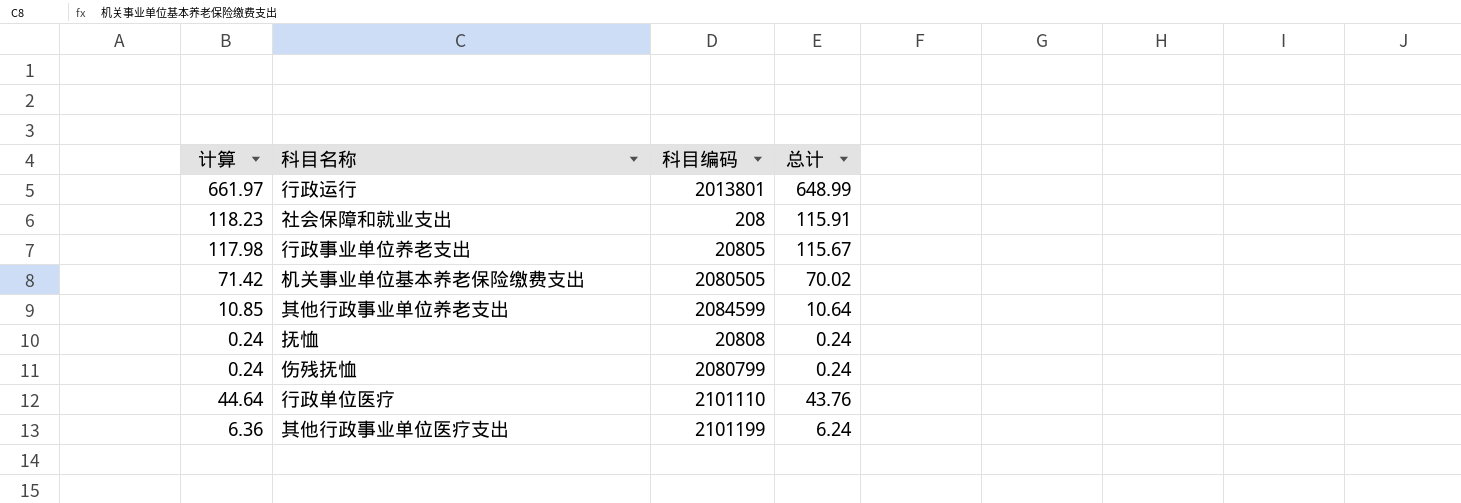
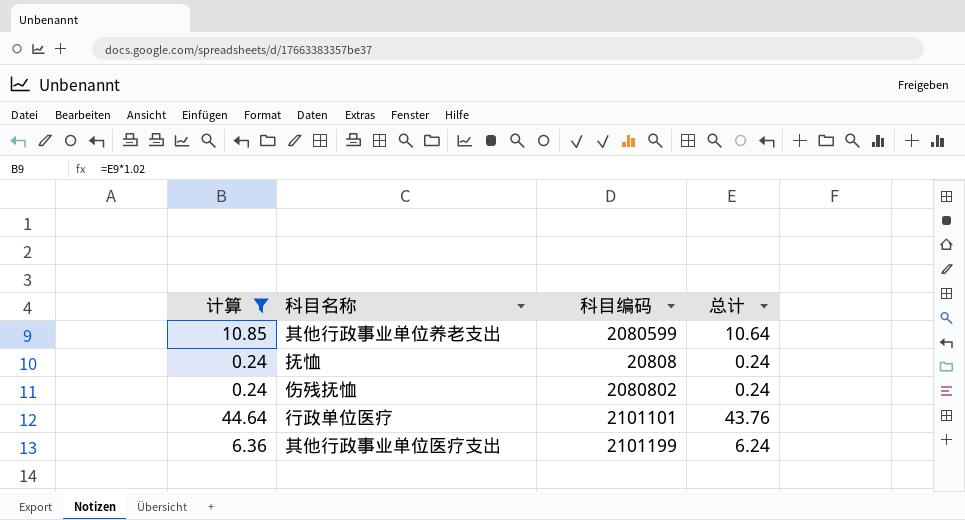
filter: none -> 计算 <= 44.64
其他行政事业单位养老支出 | 科目编码: 2084599 -> 2080599
伤残抚恤 | 科目编码: 2080799 -> 2080802
行政单位医疗 | 科目编码: 2101110 -> 2101101

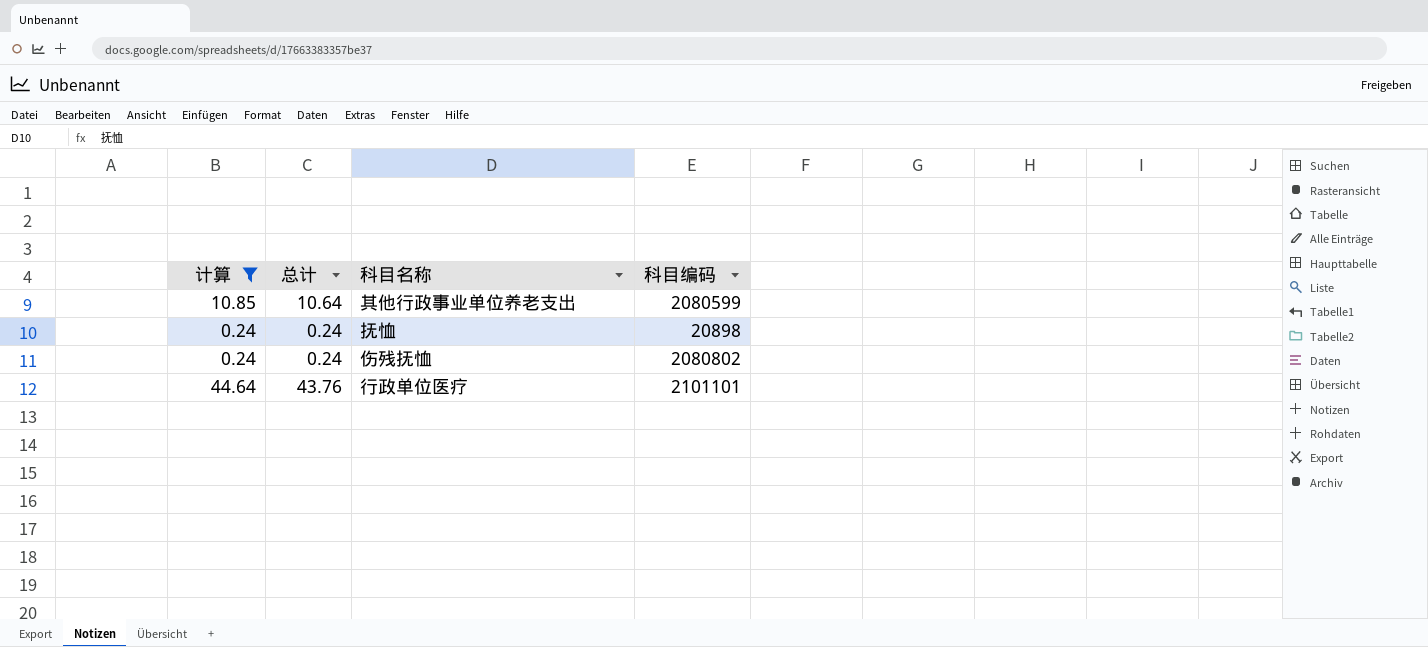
column 总计 | position: 4 -> 2
row 其他行政事业单位医疗支出: 6.36 | 2101199 | 6.24 -> none
抚恤 | 科目编码: 20808 -> 20898

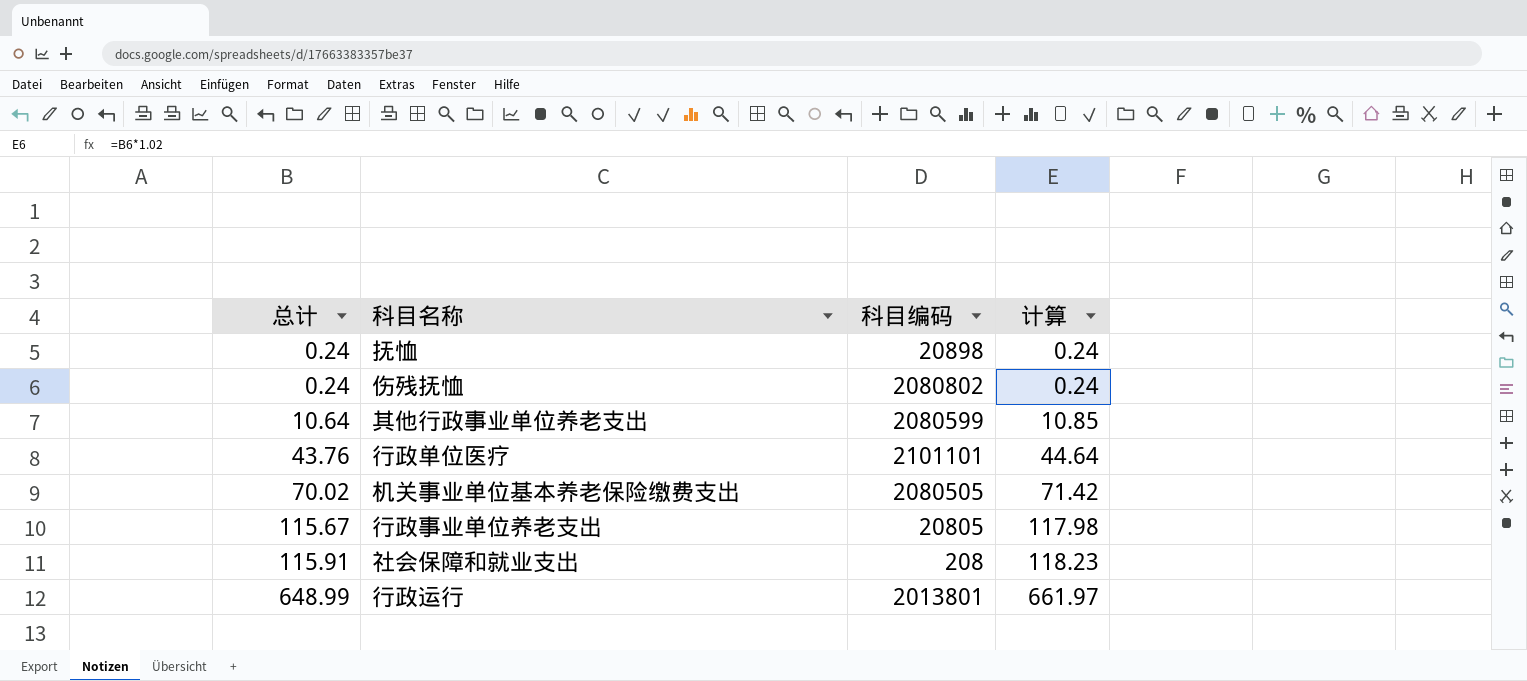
filter: 计算 <= 44.64 -> none
row order: none -> 总计 ascending
column 计算 | position: 1 -> 4

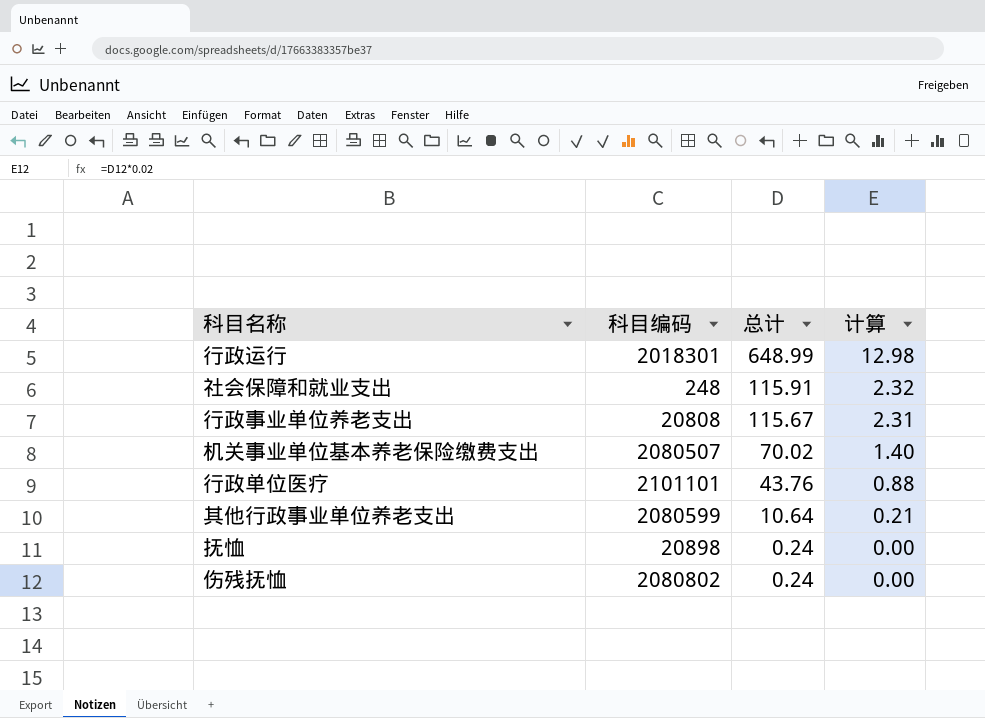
row order: 总计 ascending -> 总计 descending
column 总计 | position: 1 -> 3
column 计算 | formula: [总计] * 1.02 -> [总计] * 0.02
行政运行 | 科目编码: 2013801 -> 2018301
社会保障和就业支出 | 科目编码: 208 -> 248
行政事业单位养老支出 | 科目编码: 20805 -> 20808
机关事业单位基本养老保险缴费支出 | 科目编码: 2080505 -> 2080507

